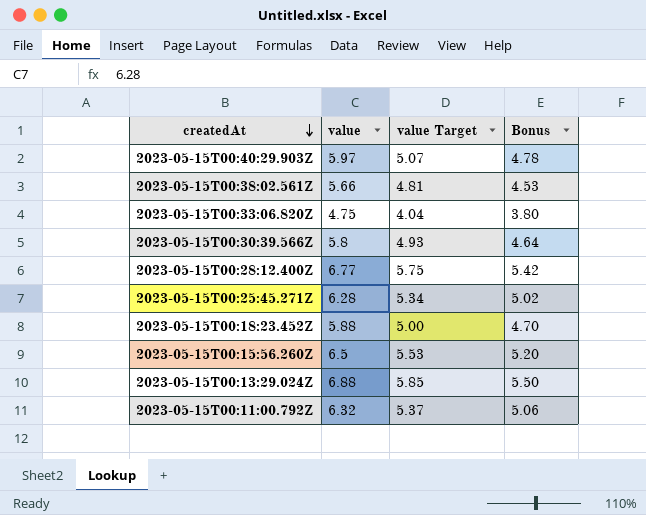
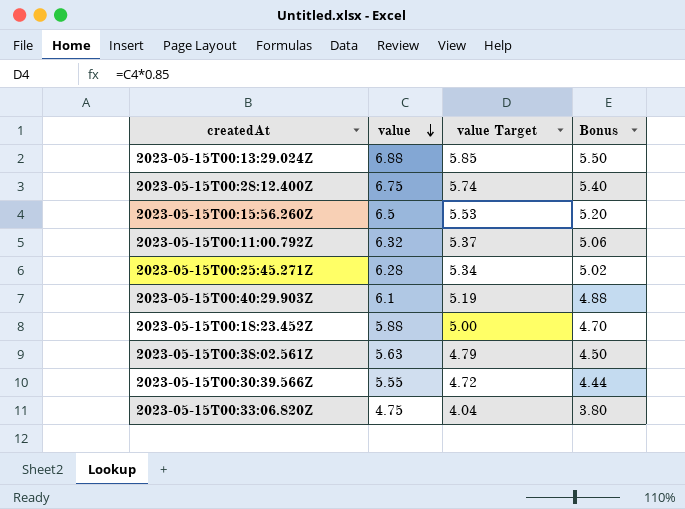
row order: createdAt descending -> value descending
2023-05-15T00:28:12.400Z | value: 6.77 -> 6.75
2023-05-15T00:28:12.400Z | value Target: 5.75 -> 5.74
2023-05-15T00:28:12.400Z | Bonus: 5.42 -> 5.40
2023-05-15T00:40:29.903Z | value: 5.97 -> 6.1
2023-05-15T00:40:29.903Z | value Target: 5.07 -> 5.19
2023-05-15T00:40:29.903Z | Bonus: 4.78 -> 4.88
2023-05-15T00:38:02.561Z | value: 5.66 -> 5.63
2023-05-15T00:38:02.561Z | value Target: 4.81 -> 4.79
2023-05-15T00:38:02.561Z | Bonus: 4.53 -> 4.50
2023-05-15T00:30:39.566Z | value: 5.8 -> 5.55
2023-05-15T00:30:39.566Z | value Target: 4.93 -> 4.72
2023-05-15T00:30:39.566Z | Bonus: 4.64 -> 4.44

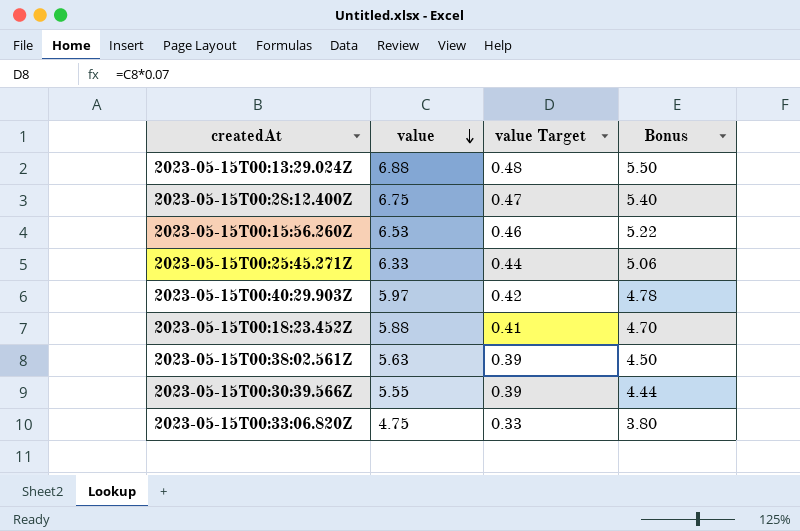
column value Target | formula: [value] * 0.85 -> [value] * 0.07
row 2023-05-15T00:11:00.792Z: 6.32 | 5.37 | 5.06 -> none
2023-05-15T00:15:56.260Z | value: 6.5 -> 6.53
2023-05-15T00:15:56.260Z | Bonus: 5.20 -> 5.22
2023-05-15T00:25:45.271Z | value: 6.28 -> 6.33
2023-05-15T00:25:45.271Z | Bonus: 5.02 -> 5.06
2023-05-15T00:40:29.903Z | value: 6.1 -> 5.97
2023-05-15T00:40:29.903Z | Bonus: 4.88 -> 4.78

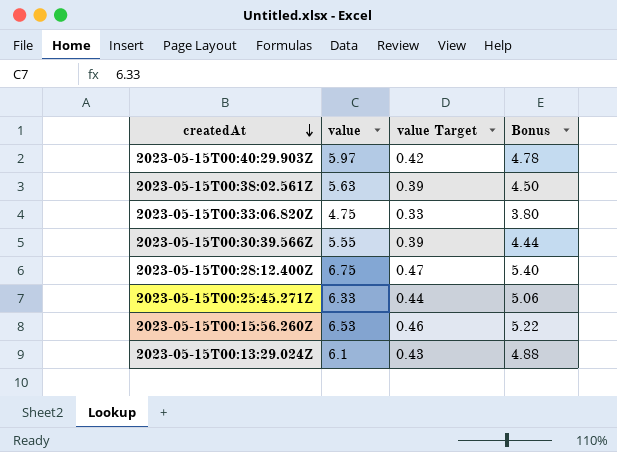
row order: value descending -> createdAt descending
row 2023-05-15T00:18:23.452Z: 5.88 | 0.41 | 4.70 -> none
2023-05-15T00:13:29.024Z | value: 6.88 -> 6.1
2023-05-15T00:13:29.024Z | value Target: 0.48 -> 0.43
2023-05-15T00:13:29.024Z | Bonus: 5.50 -> 4.88

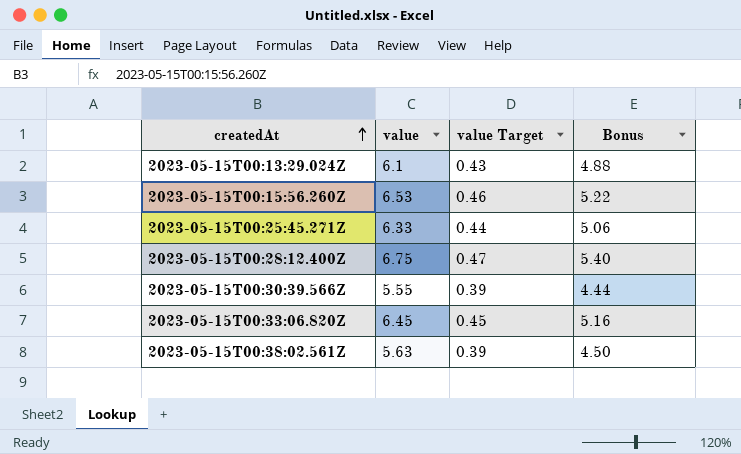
row order: createdAt descending -> createdAt ascending
row 2023-05-15T00:40:29.903Z: 5.97 | 0.42 | 4.78 -> none
2023-05-15T00:33:06.820Z | value: 4.75 -> 6.45
2023-05-15T00:33:06.820Z | value Target: 0.33 -> 0.45
2023-05-15T00:33:06.820Z | Bonus: 3.80 -> 5.16

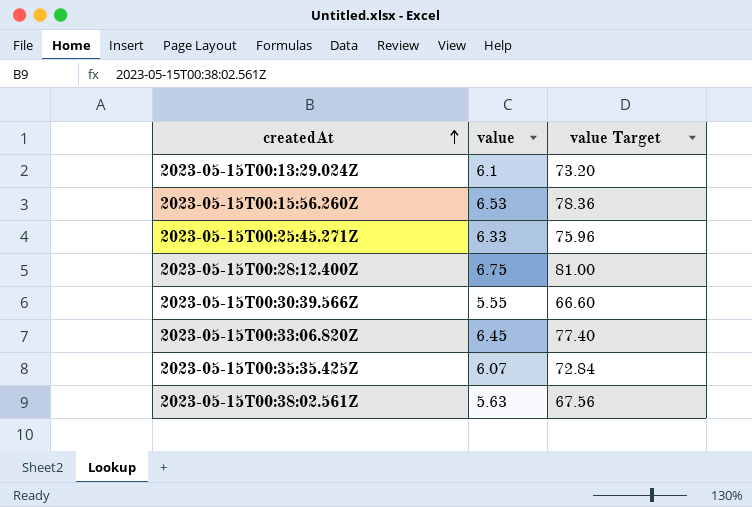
column Bonus | formula: [value] * 0.8 -> none
column value Target | formula: [value] * 0.07 -> [value] * 12
row 2023-05-15T00:35:35.425Z: none -> 6.07 | 72.84

